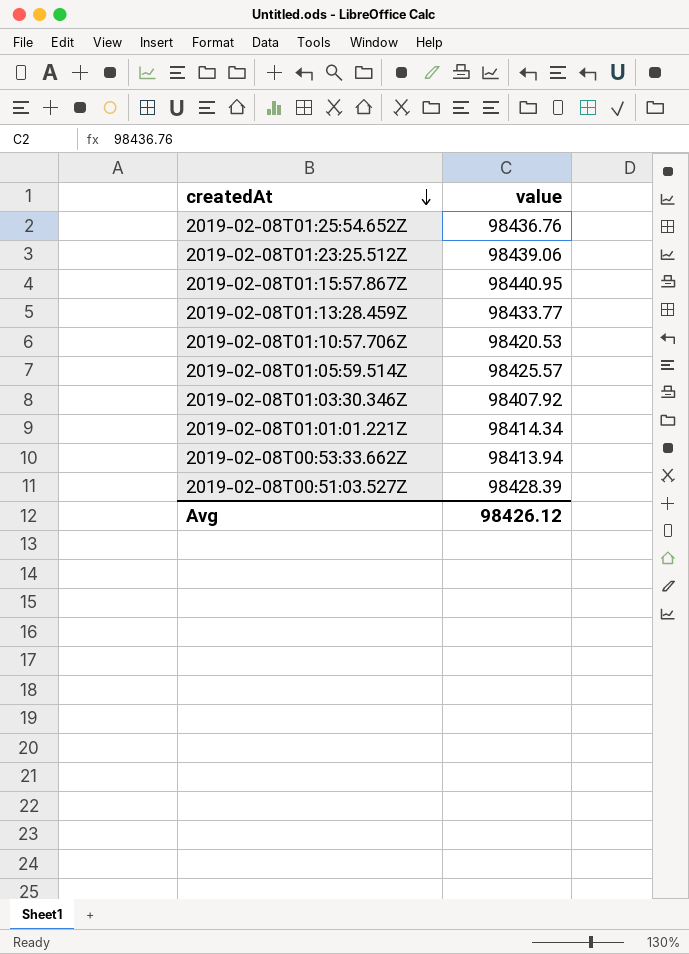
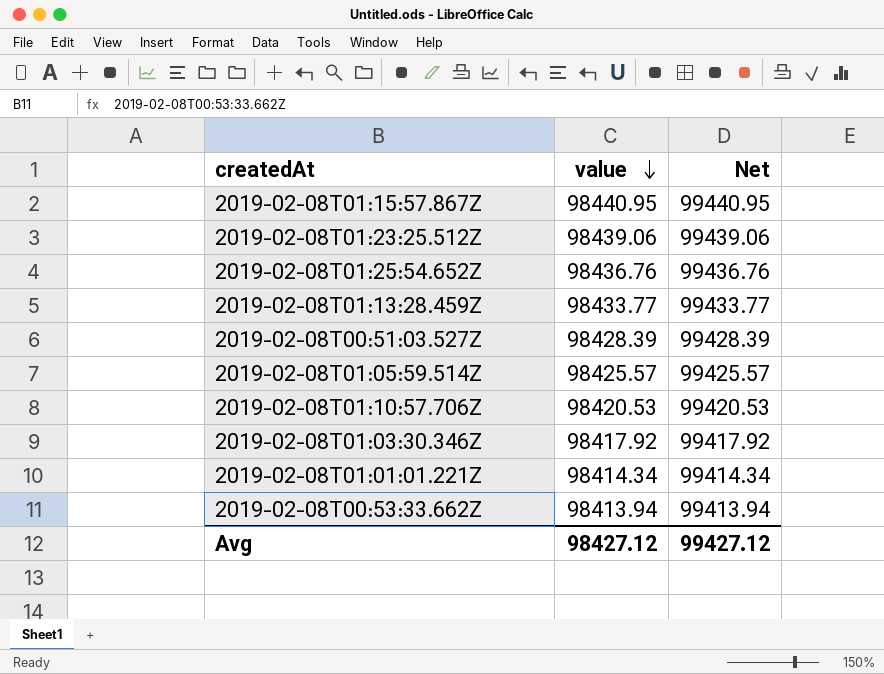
row order: createdAt descending -> value descending
column Net | formula: none -> [value] + 1000
2019-02-08T01:03:30.346Z | value: 98407.92 -> 98417.92
Avg | value: 98426.12 -> 98427.12

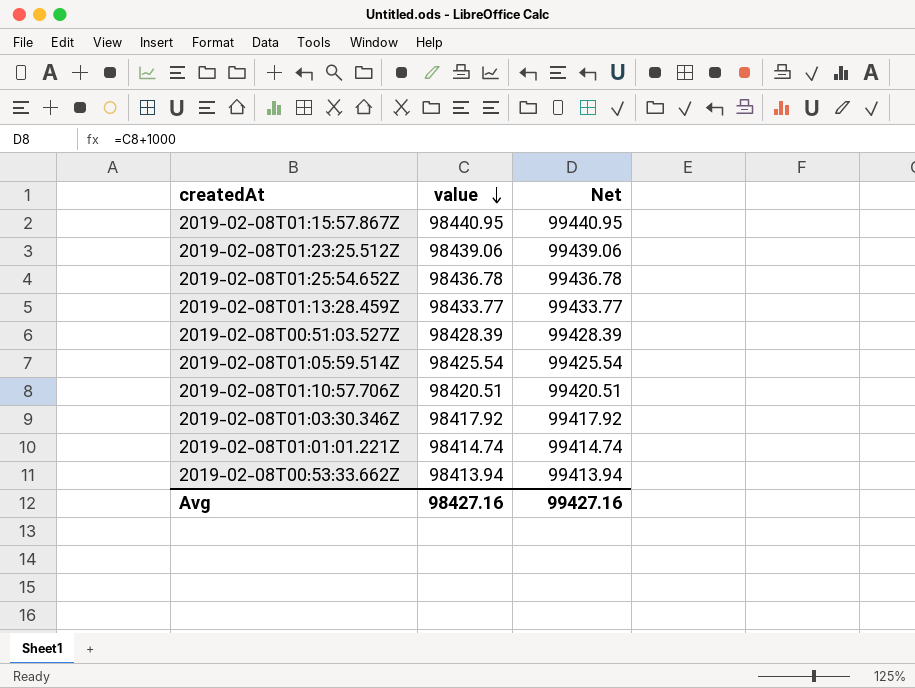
2019-02-08T01:25:54.652Z | value: 98436.76 -> 98436.78
2019-02-08T01:25:54.652Z | Net: 99436.76 -> 99436.78
2019-02-08T01:05:59.514Z | value: 98425.57 -> 98425.54
2019-02-08T01:05:59.514Z | Net: 99425.57 -> 99425.54
2019-02-08T01:10:57.706Z | value: 98420.53 -> 98420.51
2019-02-08T01:10:57.706Z | Net: 99420.53 -> 99420.51
2019-02-08T01:01:01.221Z | value: 98414.34 -> 98414.74
2019-02-08T01:01:01.221Z | Net: 99414.34 -> 99414.74
Avg | value: 98427.12 -> 98427.16
Avg | Net: 99427.12 -> 99427.16

